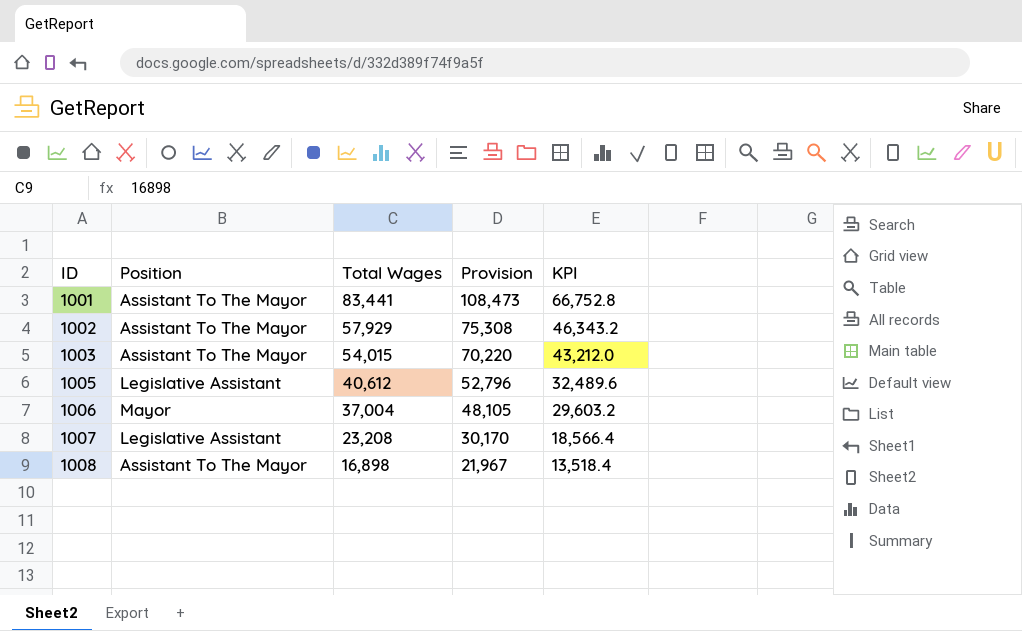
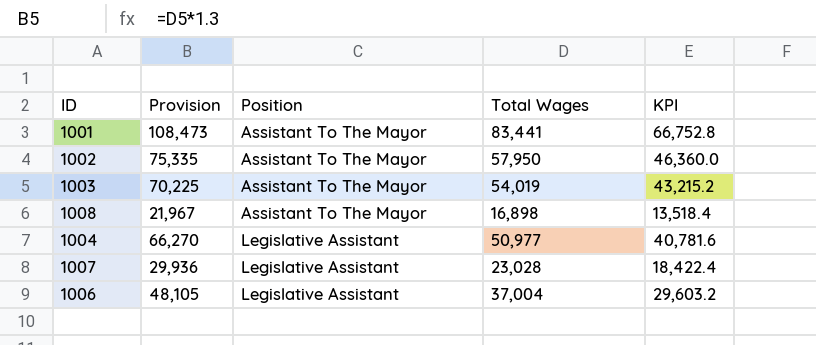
row order: ID ascending -> Position ascending
column Provision | position: 4 -> 2
row 1005: Legislative Assistant | 40,612 | 52,796 | 32,489.6 -> none
1002 | Provision: 75,308 -> 75,335
1002 | Total Wages: 57,929 -> 57,950
1002 | KPI: 46,343.2 -> 46,360.0
1003 | Provision: 70,220 -> 70,225
1003 | Total Wages: 54,015 -> 54,019
1003 | KPI: 43,212.0 -> 43,215.2
row 1004: none -> 66,270 | Legislative Assistant | 50,977 | 40,781.6
1007 | Provision: 30,170 -> 29,936
1007 | Total Wages: 23,208 -> 23,028
1007 | KPI: 18,566.4 -> 18,422.4
1006 | Position: Mayor -> Legislative Assistant

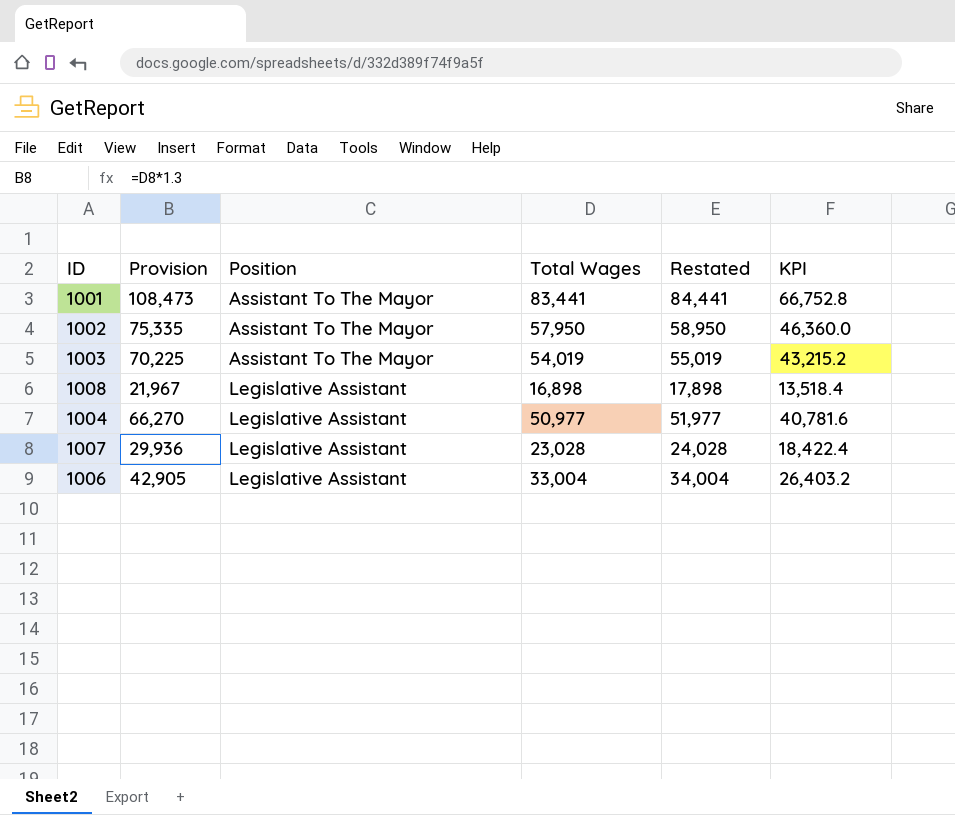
column Restated | formula: none -> [Total Wages] + 1000
1008 | Position: Assistant To The Mayor -> Legislative Assistant
1006 | Provision: 48,105 -> 42,905
1006 | Total Wages: 37,004 -> 33,004
1006 | KPI: 29,603.2 -> 26,403.2

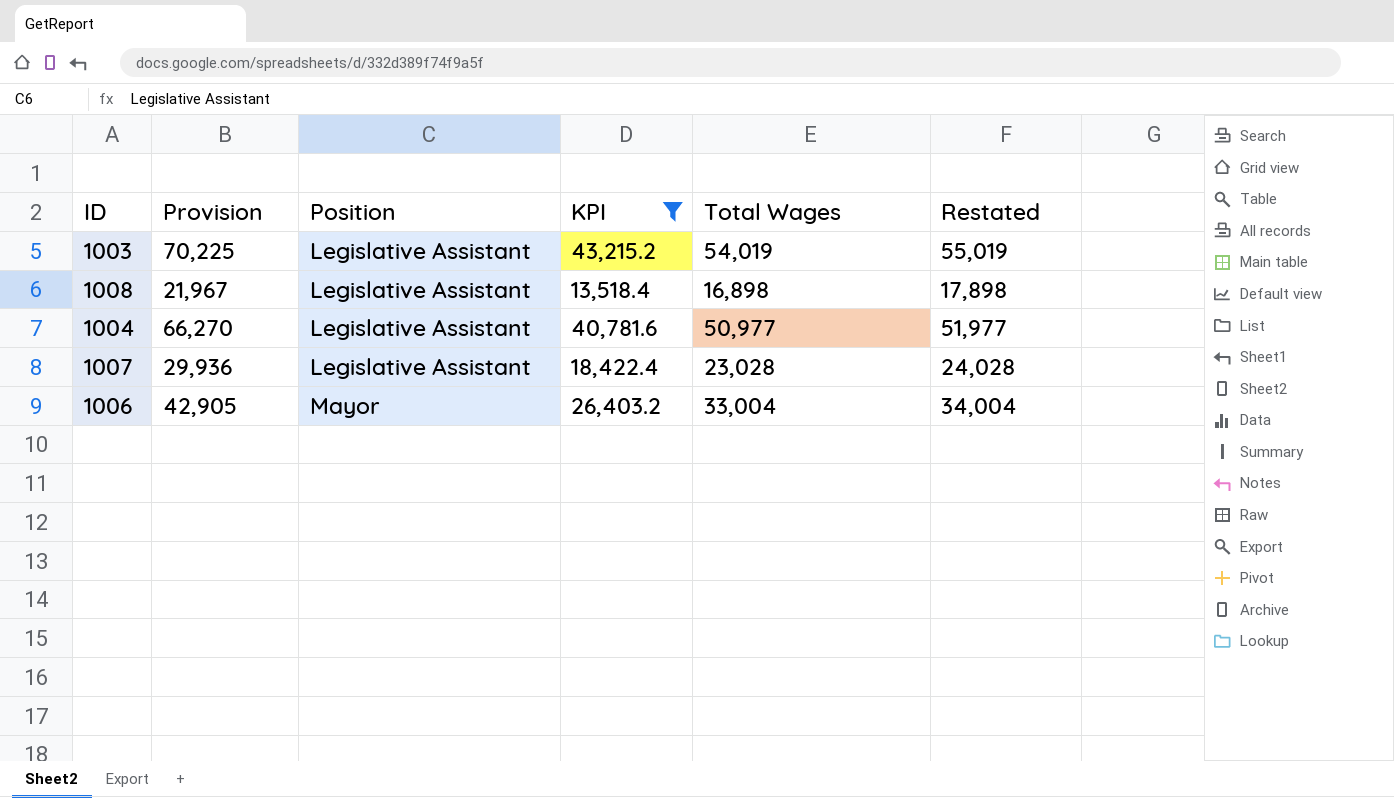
filter: none -> KPI <= 43,215.2
column KPI | position: 6 -> 4
1003 | Position: Assistant To The Mayor -> Legislative Assistant
1006 | Position: Legislative Assistant -> Mayor

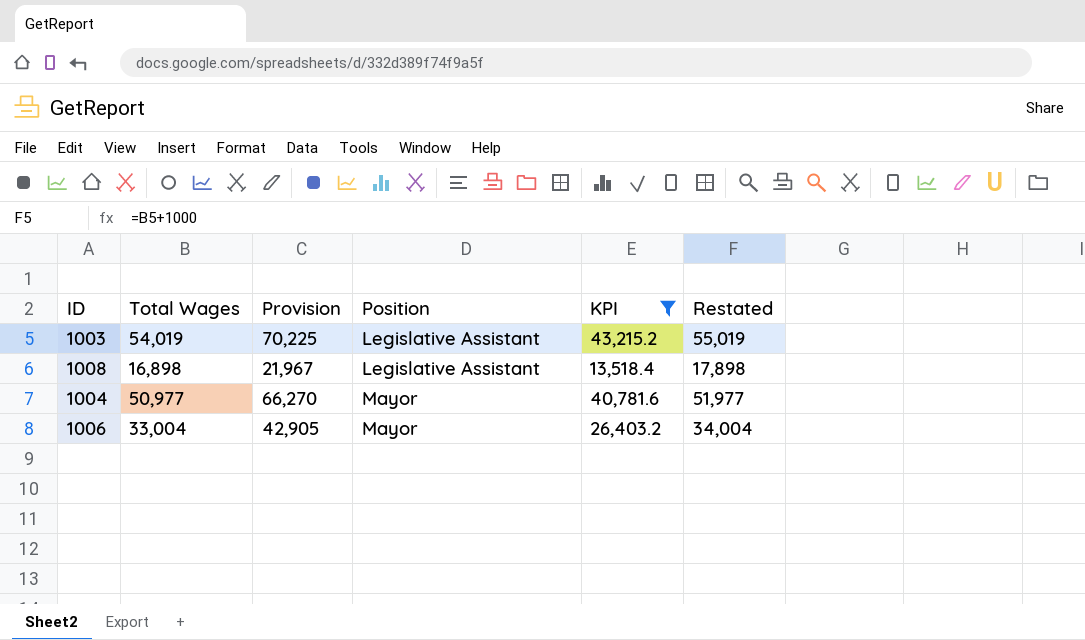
column Total Wages | position: 5 -> 2
row 1007: 29,936 | Legislative Assistant | 18,422.4 | 23,028 | 24,028 -> none
1004 | Position: Legislative Assistant -> Mayor

